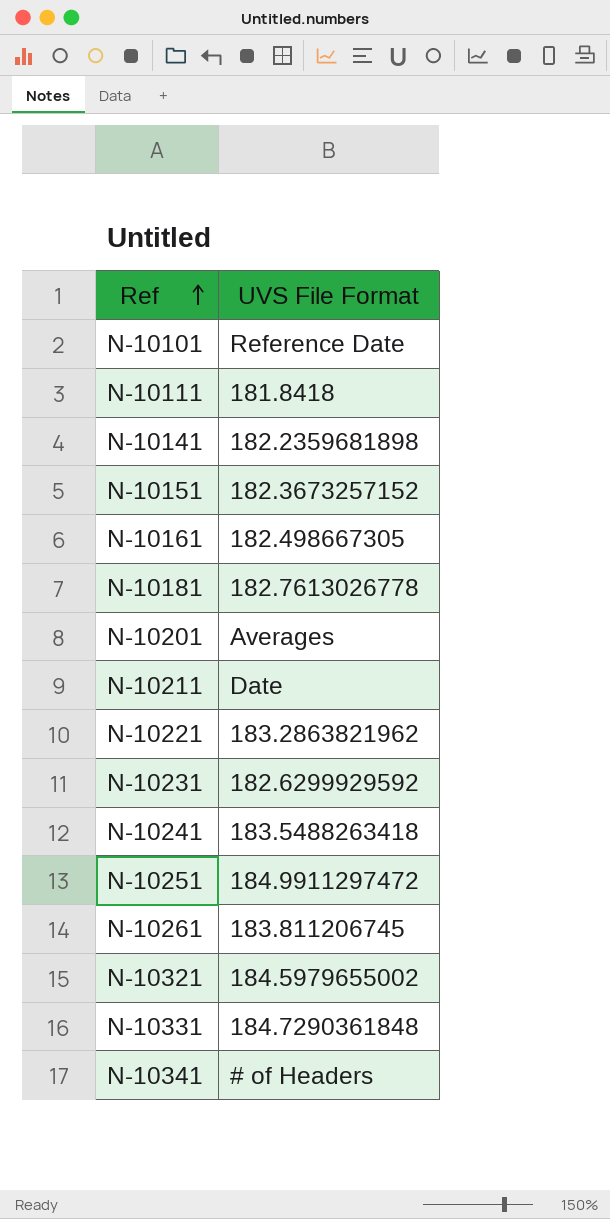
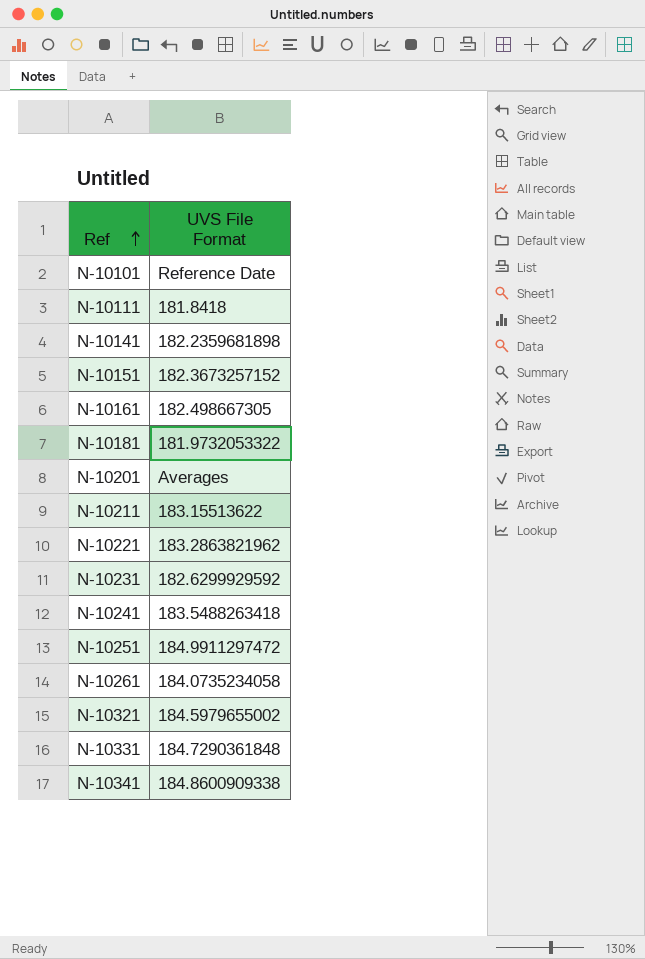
N-10181 | UVS File Format: 182.7613026778 -> 181.9732053322
N-10211 | UVS File Format: Date -> 183.15513622
N-10261 | UVS File Format: 183.811206745 -> 184.0735234058
N-10341 | UVS File Format: # of Headers -> 184.8600909338

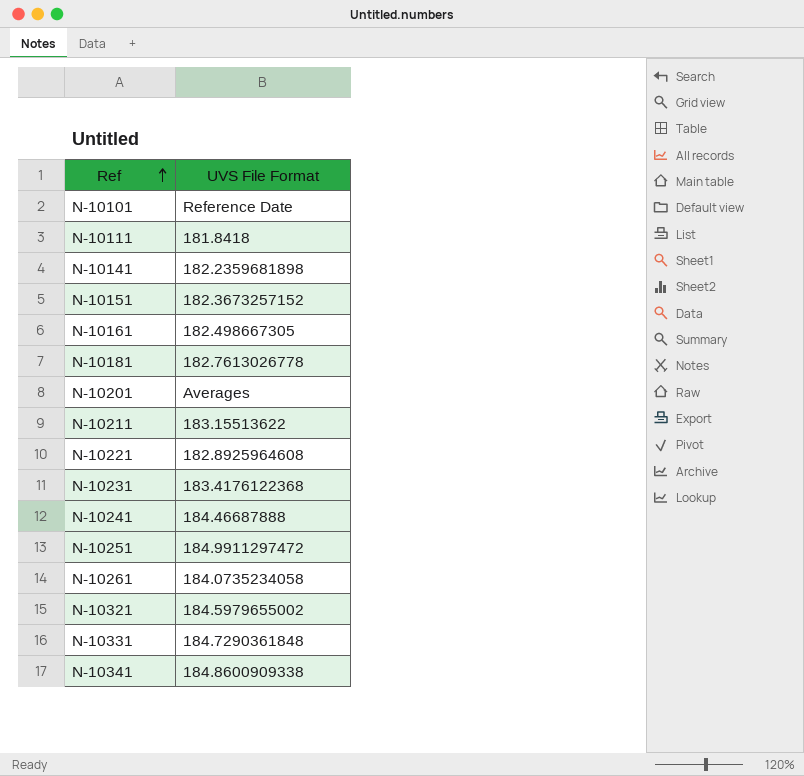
N-10181 | UVS File Format: 181.9732053322 -> 182.7613026778
N-10221 | UVS File Format: 183.2863821962 -> 182.8925964608
N-10231 | UVS File Format: 182.6299929592 -> 183.4176122368
N-10241 | UVS File Format: 183.5488263418 -> 184.46687888

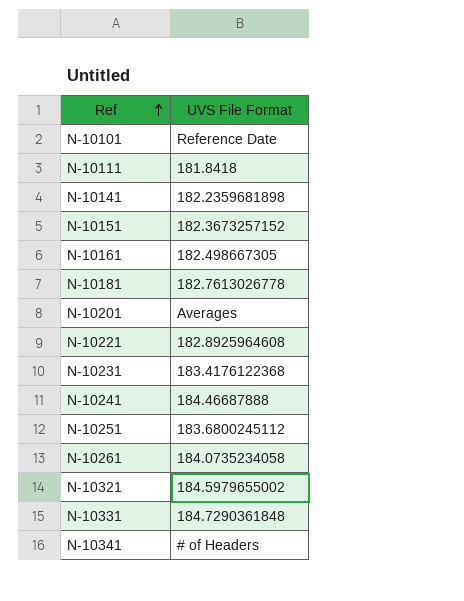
row N-10211: 183.15513622 -> none
N-10251 | UVS File Format: 184.9911297472 -> 183.6800245112
N-10341 | UVS File Format: 184.8600909338 -> # of Headers

